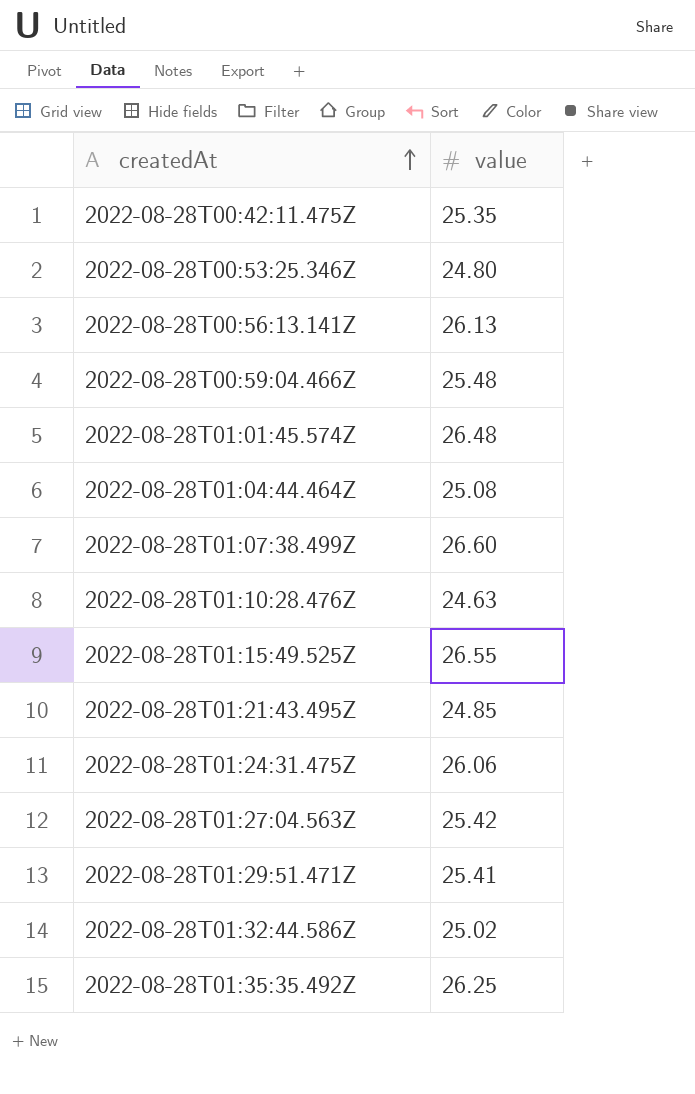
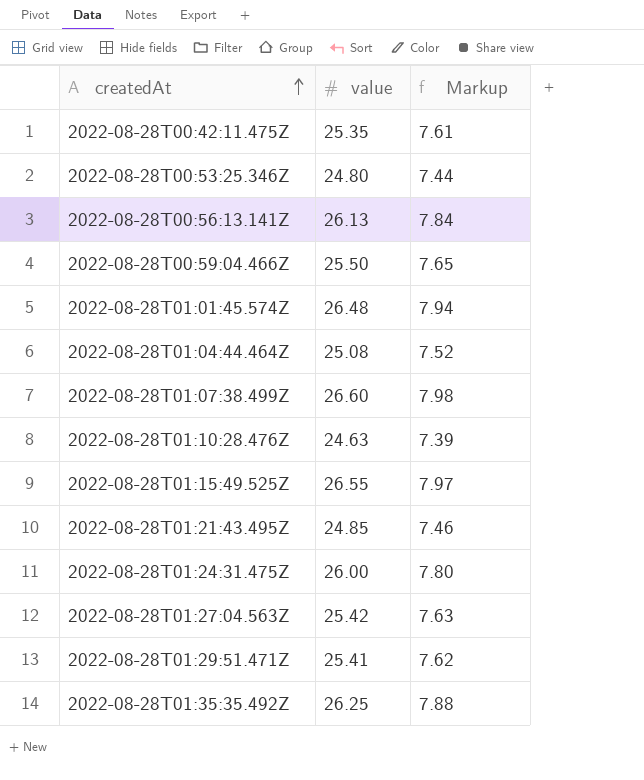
column Markup | formula: none -> [value] * 0.3
row 2022-08-28T01:32:44.586Z: 25.02 -> none
2022-08-28T00:59:04.466Z | value: 25.48 -> 25.50
2022-08-28T01:24:31.475Z | value: 26.06 -> 26.00

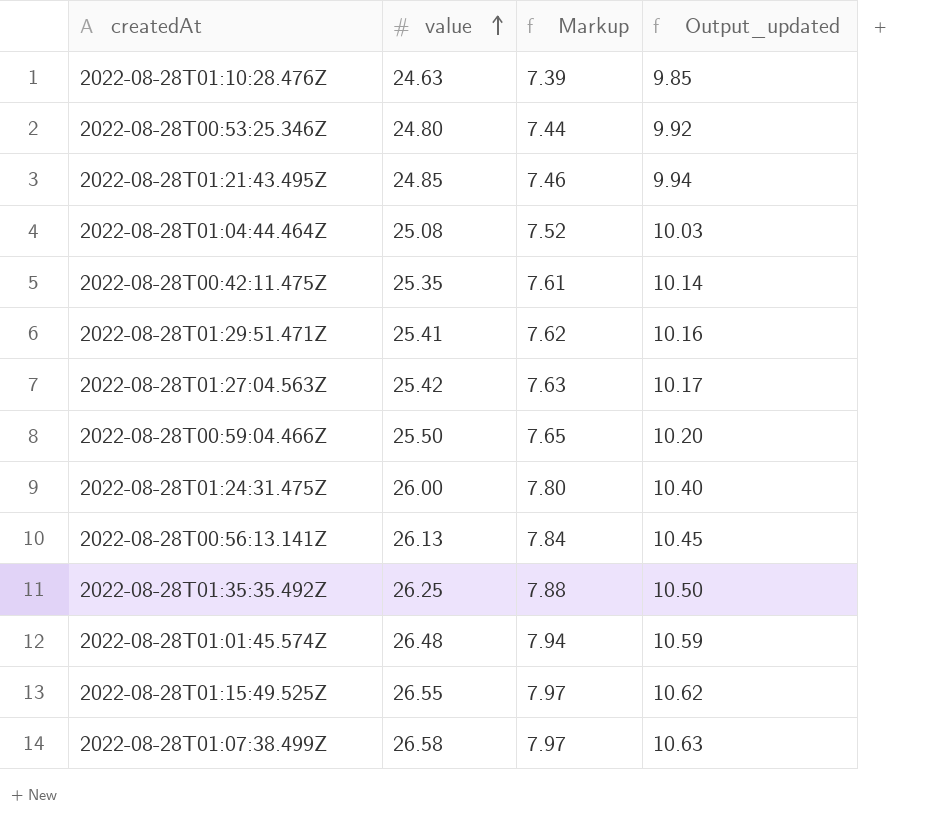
row order: createdAt ascending -> value ascending
column Output_updated | formula: none -> [value] * 0.4
2022-08-28T01:07:38.499Z | value: 26.60 -> 26.58
2022-08-28T01:07:38.499Z | Markup: 7.98 -> 7.97

